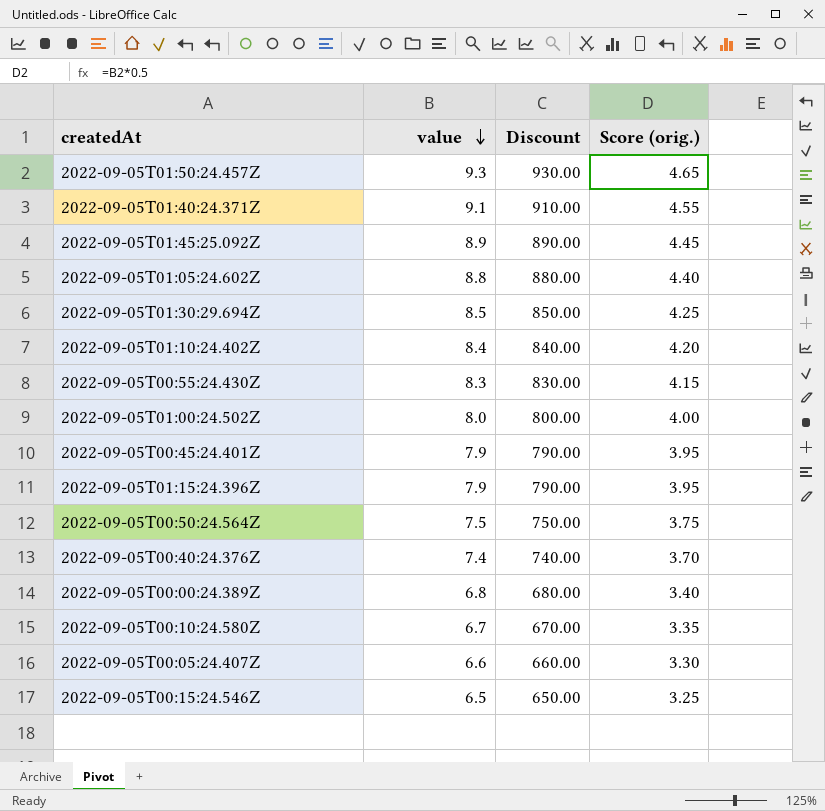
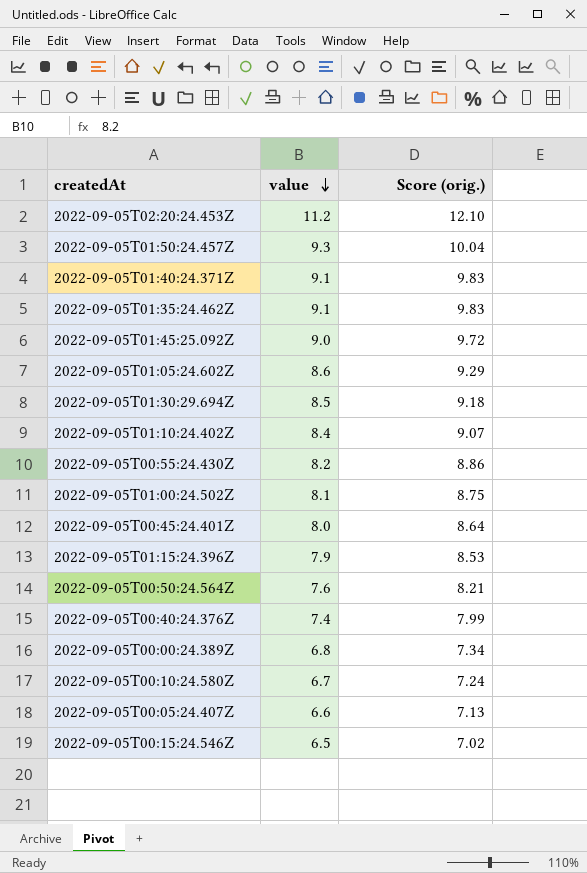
column Discount | formula: [value] * 100 -> none
column Score (orig.) | formula: [value] * 0.5 -> [value] * 1.08
row 2022-09-05T02:20:24.453Z: none -> 11.2 | 12.10
row 2022-09-05T01:35:24.462Z: none -> 9.1 | 9.83
2022-09-05T01:45:25.092Z | value: 8.9 -> 9.0
2022-09-05T01:05:24.602Z | value: 8.8 -> 8.6
2022-09-05T00:55:24.430Z | value: 8.3 -> 8.2
2022-09-05T01:00:24.502Z | value: 8.0 -> 8.1
2022-09-05T00:45:24.401Z | value: 7.9 -> 8.0
2022-09-05T00:50:24.564Z | value: 7.5 -> 7.6

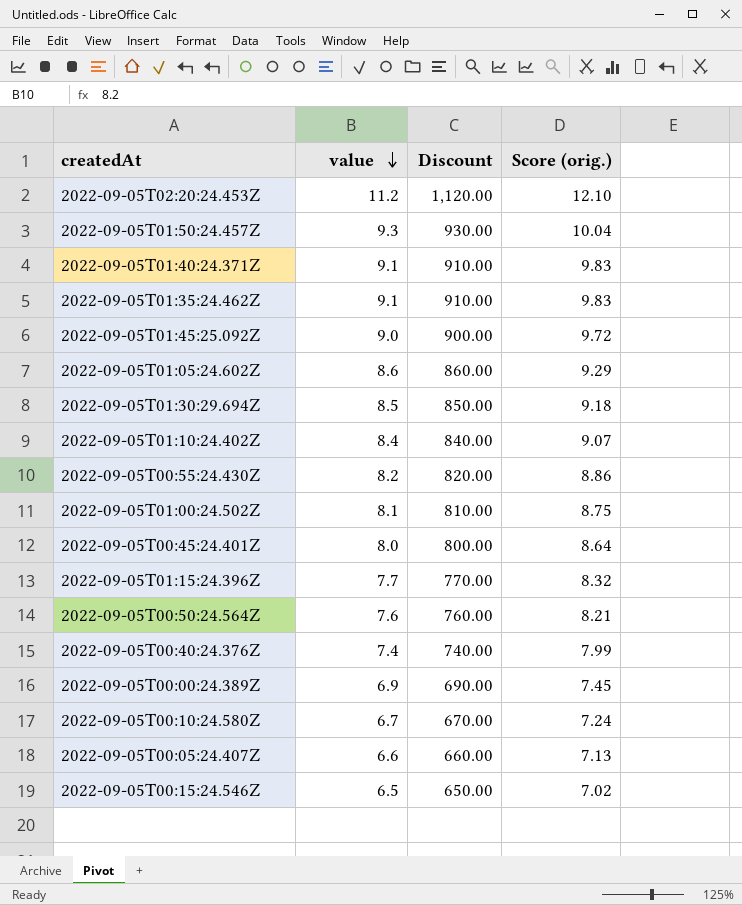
column Discount | formula: none -> [value] * 100
2022-09-05T01:15:24.396Z | value: 7.9 -> 7.7
2022-09-05T01:15:24.396Z | Score (orig.): 8.53 -> 8.32
2022-09-05T00:00:24.389Z | value: 6.8 -> 6.9
2022-09-05T00:00:24.389Z | Score (orig.): 7.34 -> 7.45

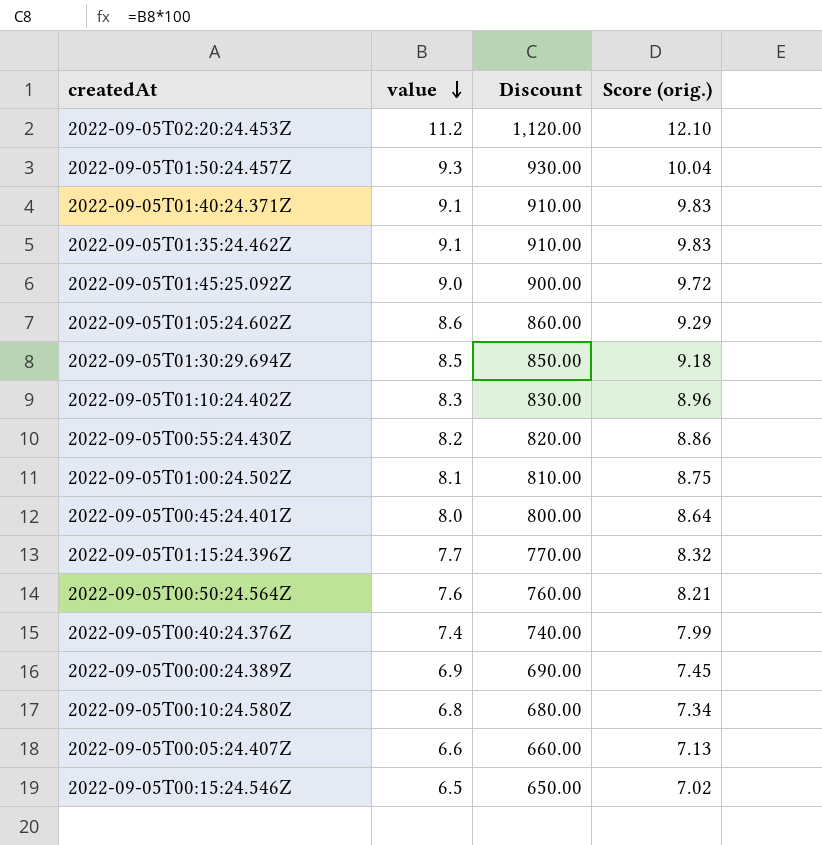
2022-09-05T01:10:24.402Z | value: 8.4 -> 8.3
2022-09-05T01:10:24.402Z | Discount: 840.00 -> 830.00
2022-09-05T01:10:24.402Z | Score (orig.): 9.07 -> 8.96
2022-09-05T00:10:24.580Z | value: 6.7 -> 6.8
2022-09-05T00:10:24.580Z | Discount: 670.00 -> 680.00
2022-09-05T00:10:24.580Z | Score (orig.): 7.24 -> 7.34

